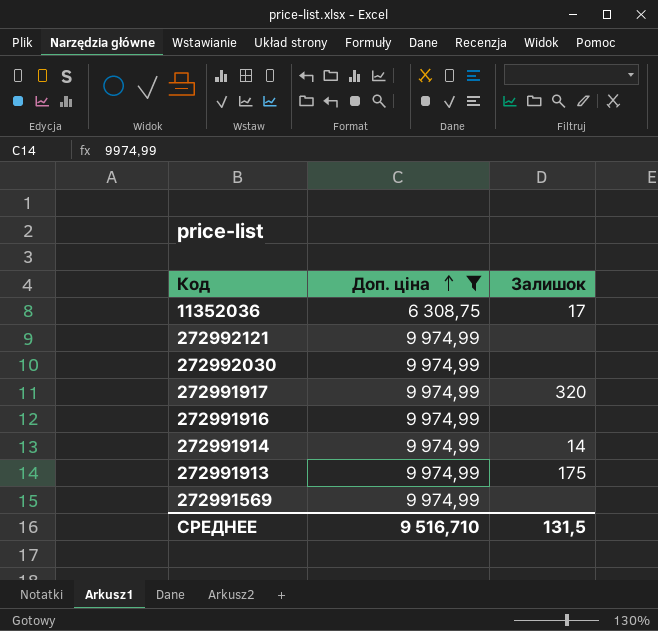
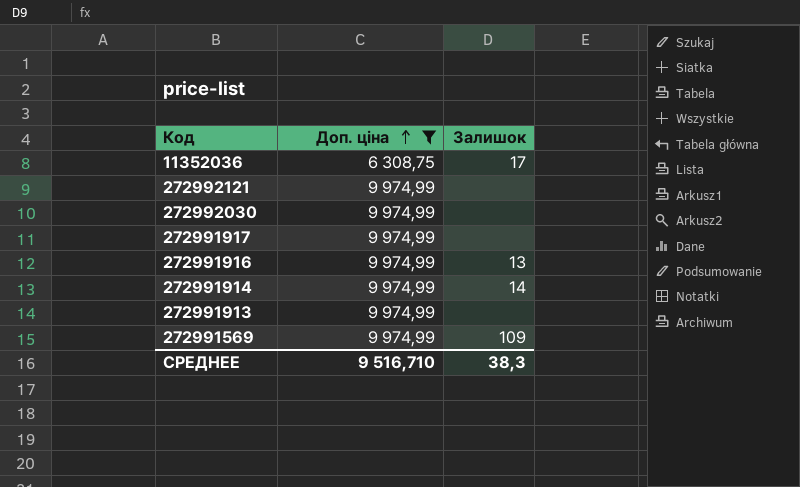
272991917 | Залишок: 320 -> none
272991916 | Залишок: none -> 13
272991913 | Залишок: 175 -> none
272991569 | Залишок: none -> 109
СРЕДНЕЕ | Залишок: 131,5 -> 38,3

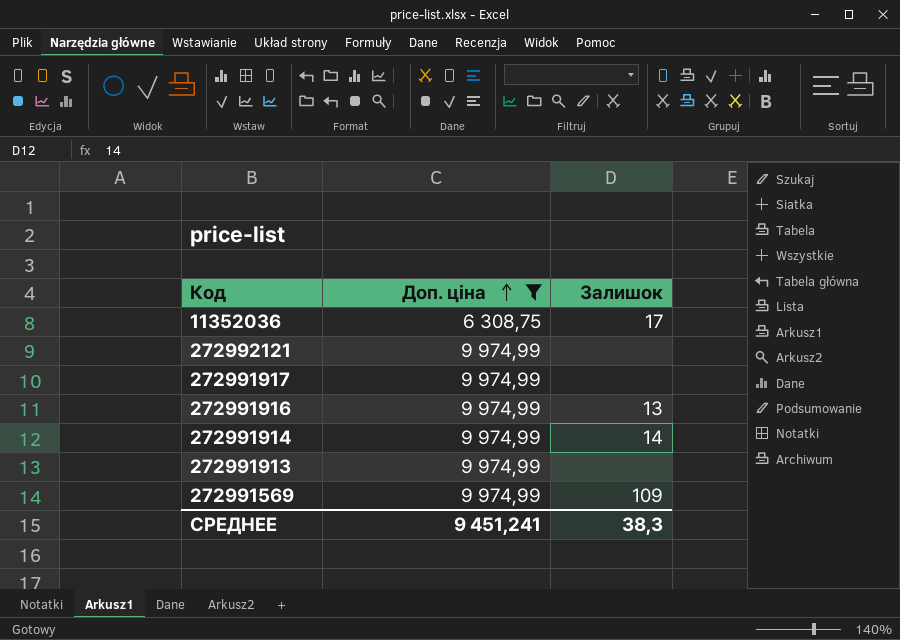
row 272992030: 9 974,99 | none -> none
СРЕДНЕЕ | Доп. ціна: 9 516,710 -> 9 451,241

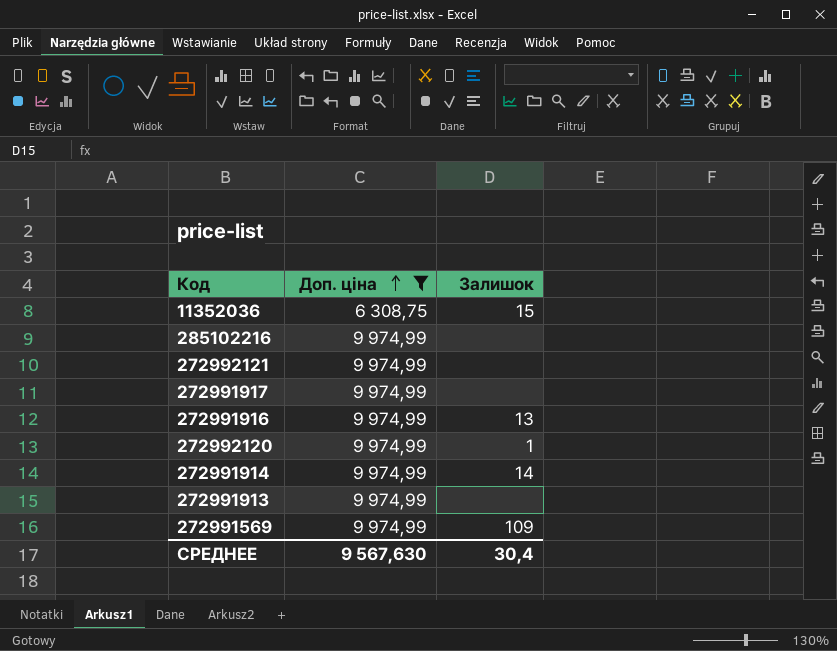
11352036 | Залишок: 17 -> 15
row 285102216: none -> 9 974,99 | none
row 272992120: none -> 9 974,99 | 1
СРЕДНЕЕ | Доп. ціна: 9 451,241 -> 9 567,630
СРЕДНЕЕ | Залишок: 38,3 -> 30,4

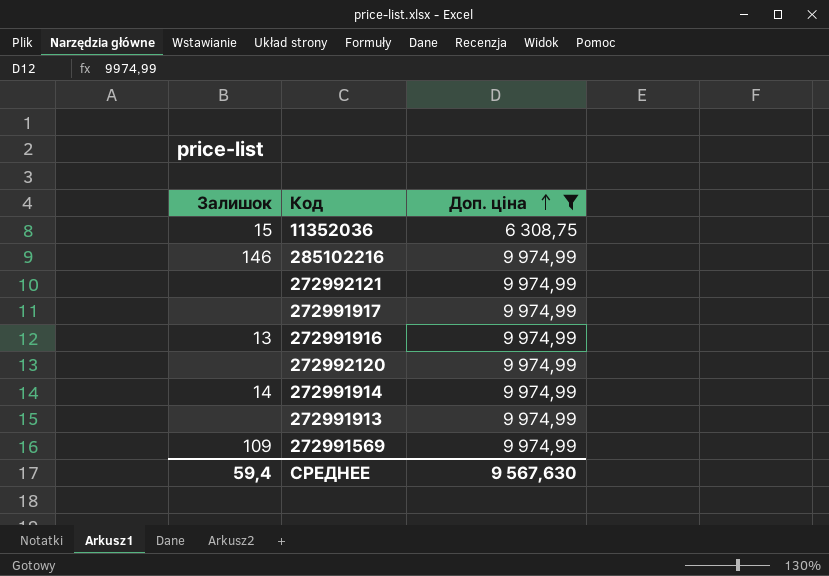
column Залишок | position: 3 -> 1
285102216 | Залишок: none -> 146
272992120 | Залишок: 1 -> none
СРЕДНЕЕ | Залишок: 30,4 -> 59,4

